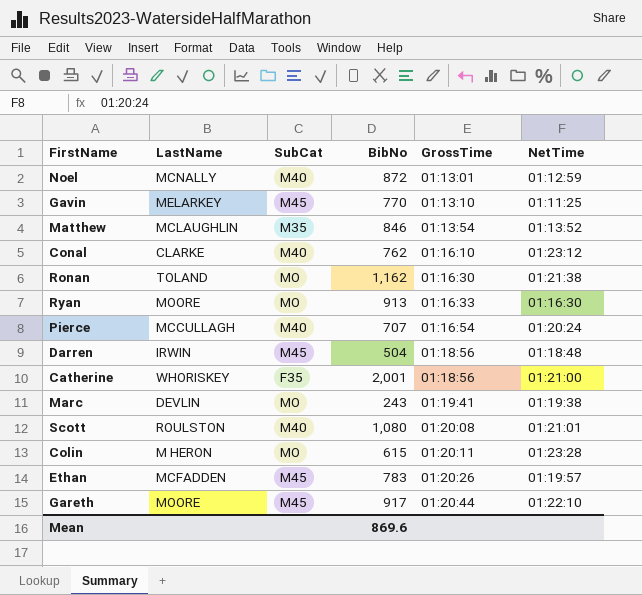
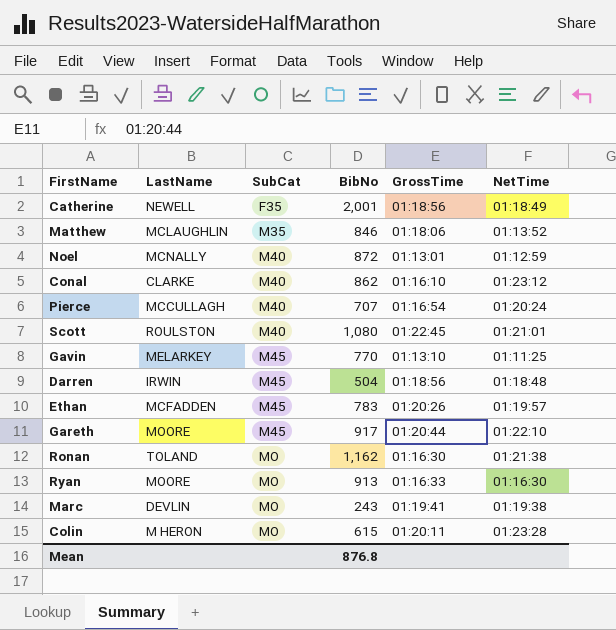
row order: GrossTime ascending -> SubCat ascending
Catherine | LastName: WHORISKEY -> NEWELL
Catherine | NetTime: 01:21:00 -> 01:18:49
Matthew | GrossTime: 01:13:54 -> 01:18:06
Conal | BibNo: 762 -> 862
Scott | GrossTime: 01:20:08 -> 01:22:45
Mean | BibNo: 869.6 -> 876.8

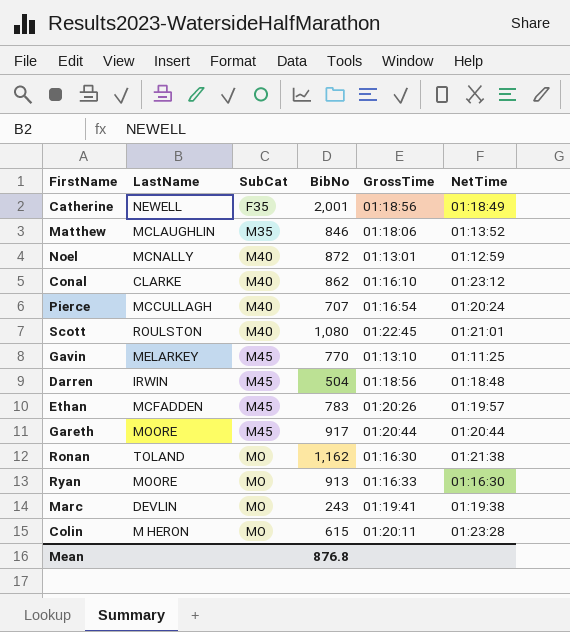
Gareth | NetTime: 01:22:10 -> 01:20:44

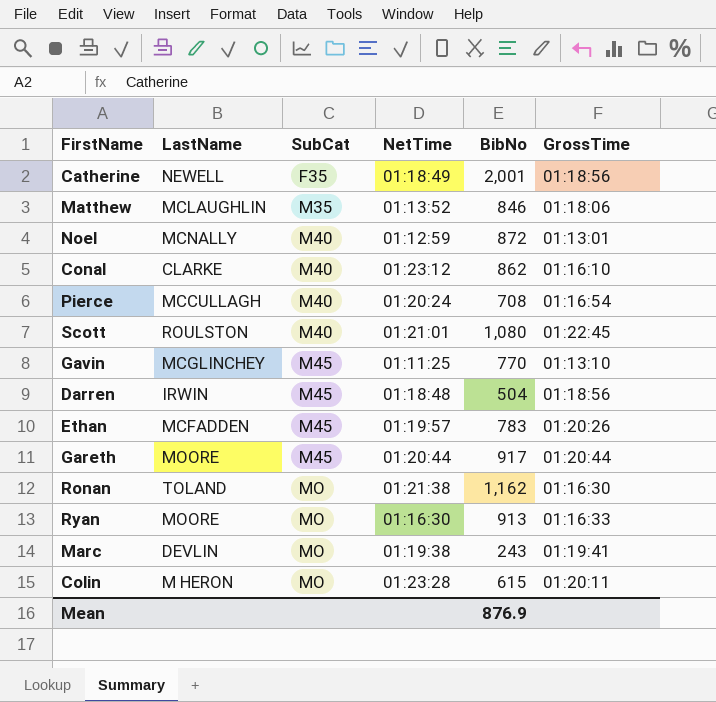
column NetTime | position: 6 -> 4
Pierce | BibNo: 707 -> 708
Gavin | LastName: MELARKEY -> MCGLINCHEY
Mean | BibNo: 876.8 -> 876.9

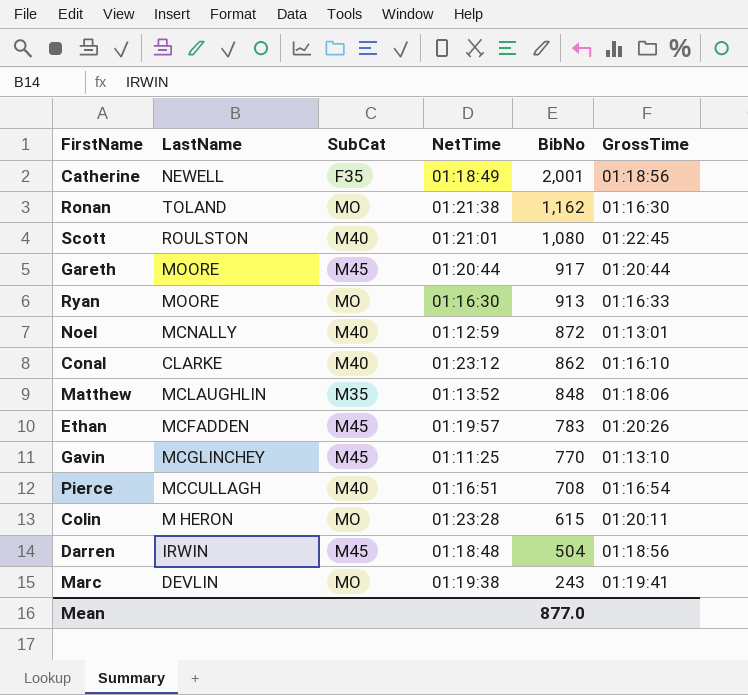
row order: SubCat ascending -> BibNo descending
Matthew | BibNo: 846 -> 848
Pierce | NetTime: 01:20:24 -> 01:16:51
Mean | BibNo: 876.9 -> 877.0

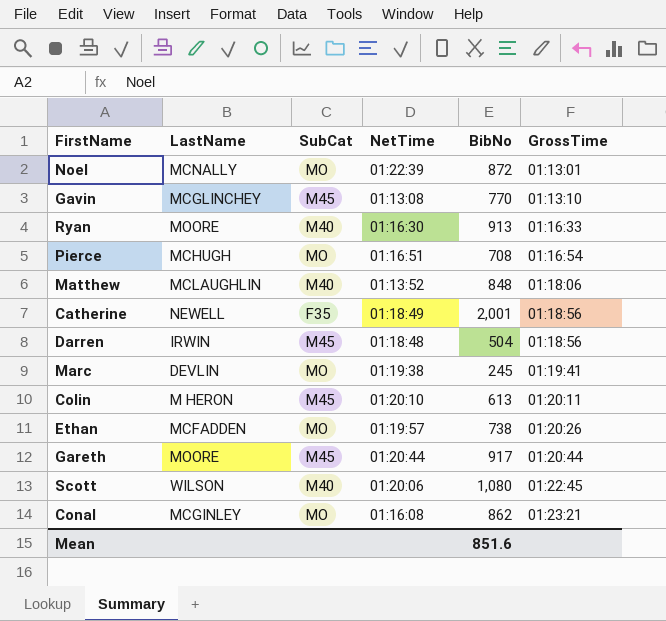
row order: BibNo descending -> GrossTime ascending
row Ronan: TOLAND | MO | 01:21:38 | 1,162 | 01:16:30 -> none
Noel | SubCat: M40 -> MO
Noel | NetTime: 01:12:59 -> 01:22:39
Gavin | NetTime: 01:11:25 -> 01:13:08
Ryan | SubCat: MO -> M40
Pierce | LastName: MCCULLAGH -> MCHUGH
Pierce | SubCat: M40 -> MO
Matthew | SubCat: M35 -> M40
Marc | BibNo: 243 -> 245
Colin | SubCat: MO -> M45
Colin | NetTime: 01:23:28 -> 01:20:10
Colin | BibNo: 615 -> 613
Ethan | SubCat: M45 -> MO
Ethan | BibNo: 783 -> 738
Scott | LastName: ROULSTON -> WILSON
Scott | NetTime: 01:21:01 -> 01:20:06
Conal | LastName: CLARKE -> MCGINLEY
Conal | SubCat: M40 -> MO
Conal | NetTime: 01:23:12 -> 01:16:08
Conal | GrossTime: 01:16:10 -> 01:23:21
Mean | BibNo: 877.0 -> 851.6

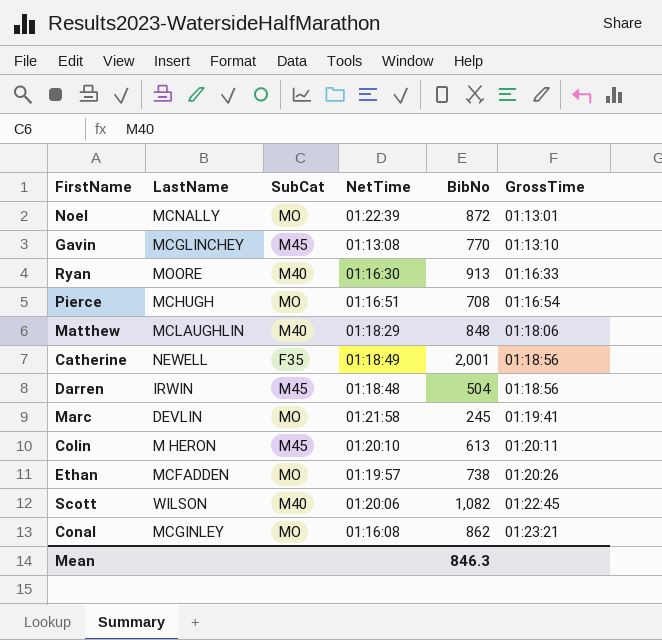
row Gareth: MOORE | M45 | 01:20:44 | 917 | 01:20:44 -> none
Matthew | NetTime: 01:13:52 -> 01:18:29
Marc | NetTime: 01:19:38 -> 01:21:58
Scott | BibNo: 1,080 -> 1,082
Mean | BibNo: 851.6 -> 846.3

